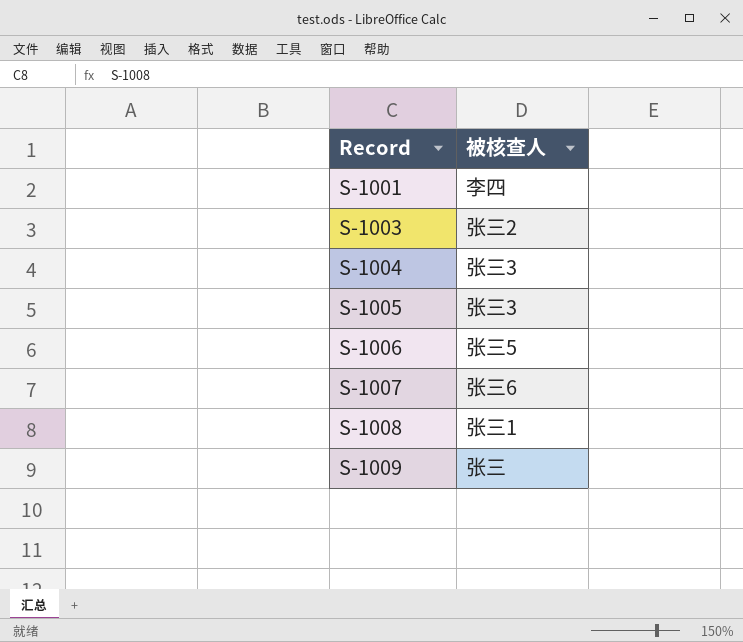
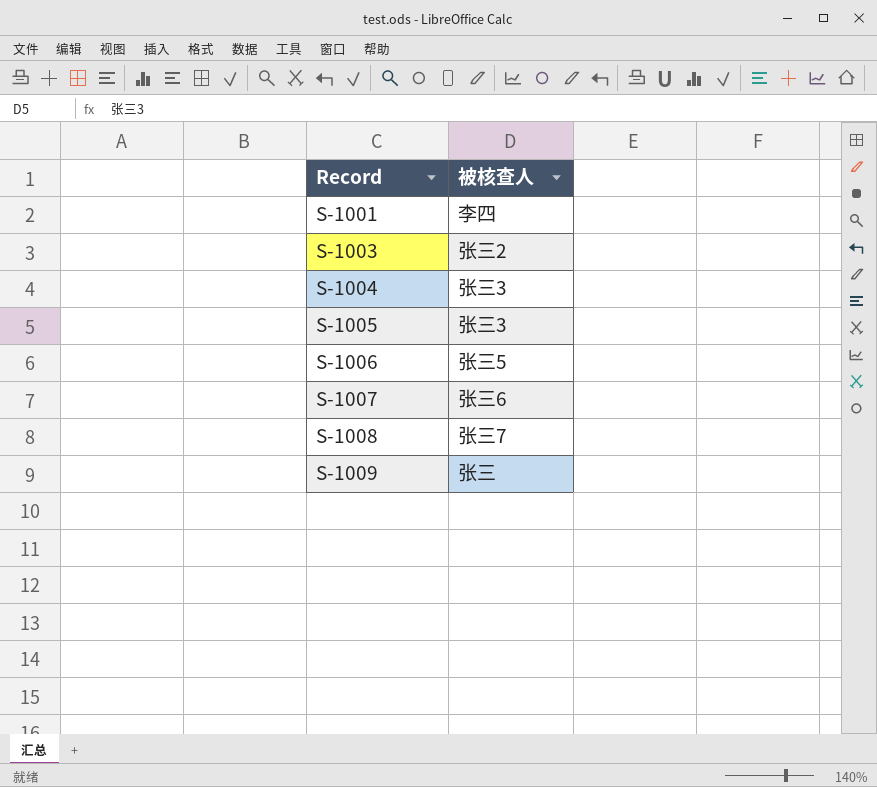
S-1008 | 被核查人: 张三1 -> 张三7

